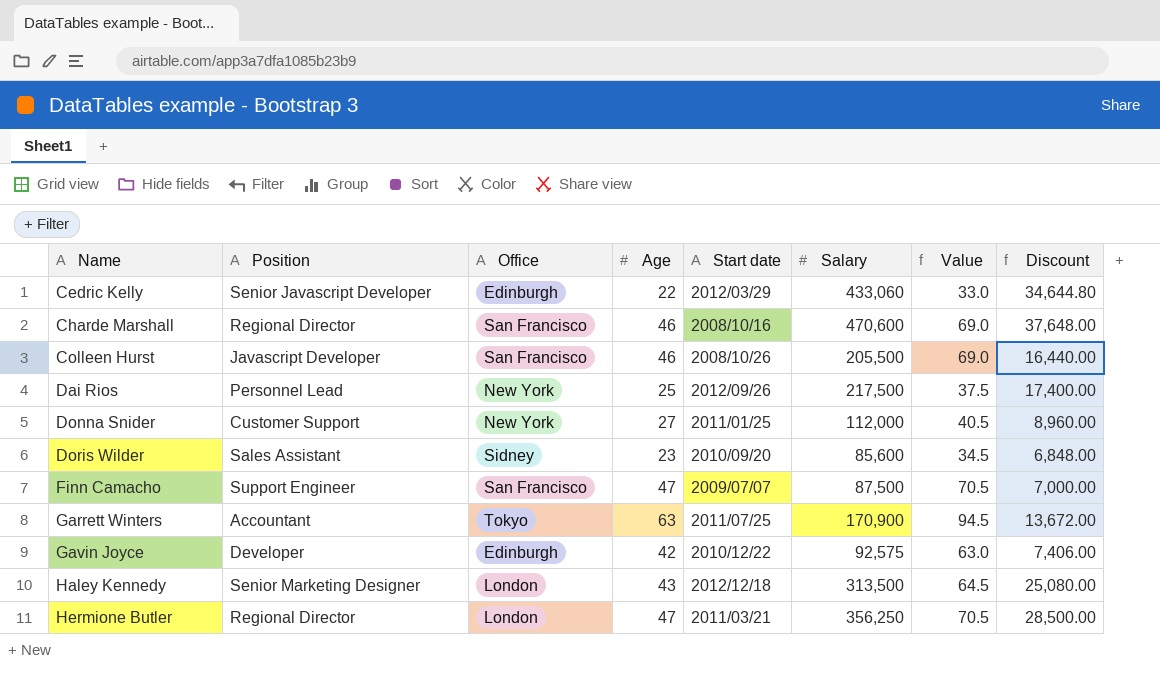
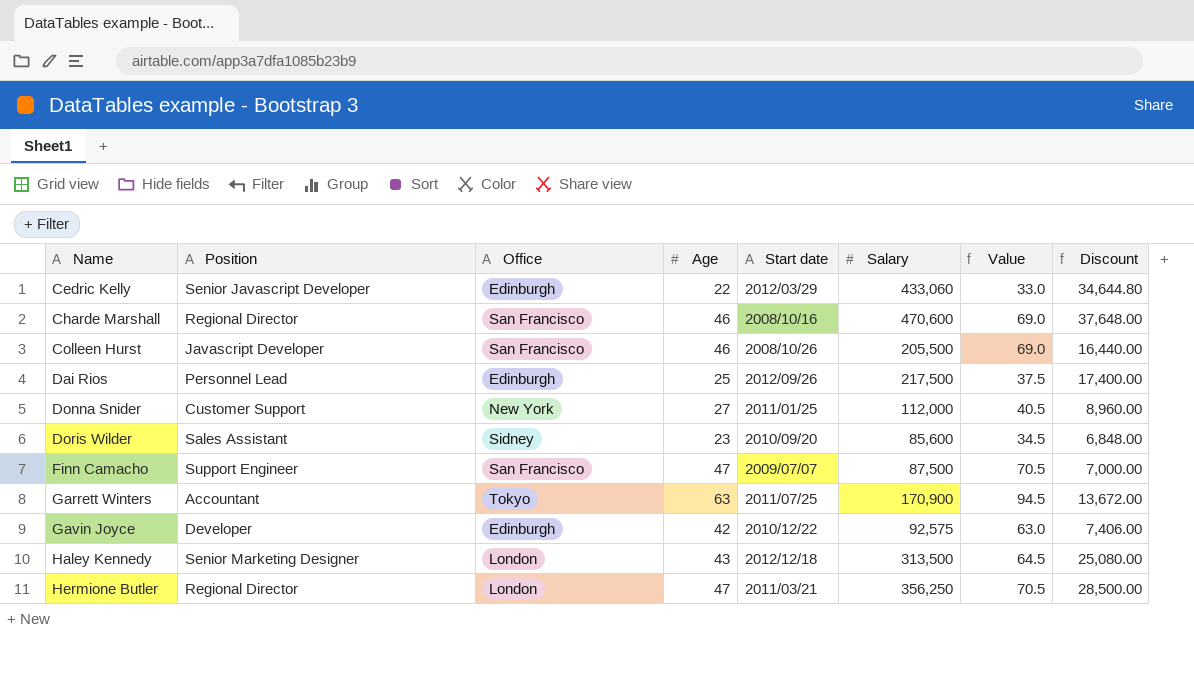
Dai Rios | Office: New York -> Edinburgh

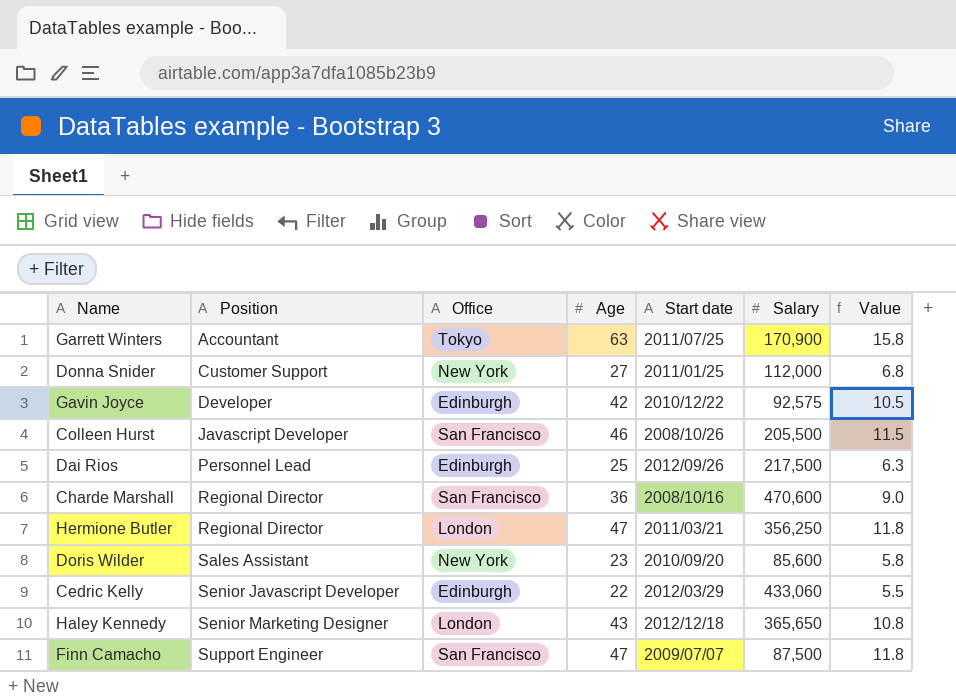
row order: Name ascending -> Position ascending
column Discount | formula: [Salary] * 0.08 -> none
column Value | formula: [Age] * 1.5 -> [Age] * 0.25
Charde Marshall | Age: 46 -> 36
Doris Wilder | Office: Sidney -> New York
Haley Kennedy | Salary: 313,500 -> 365,650

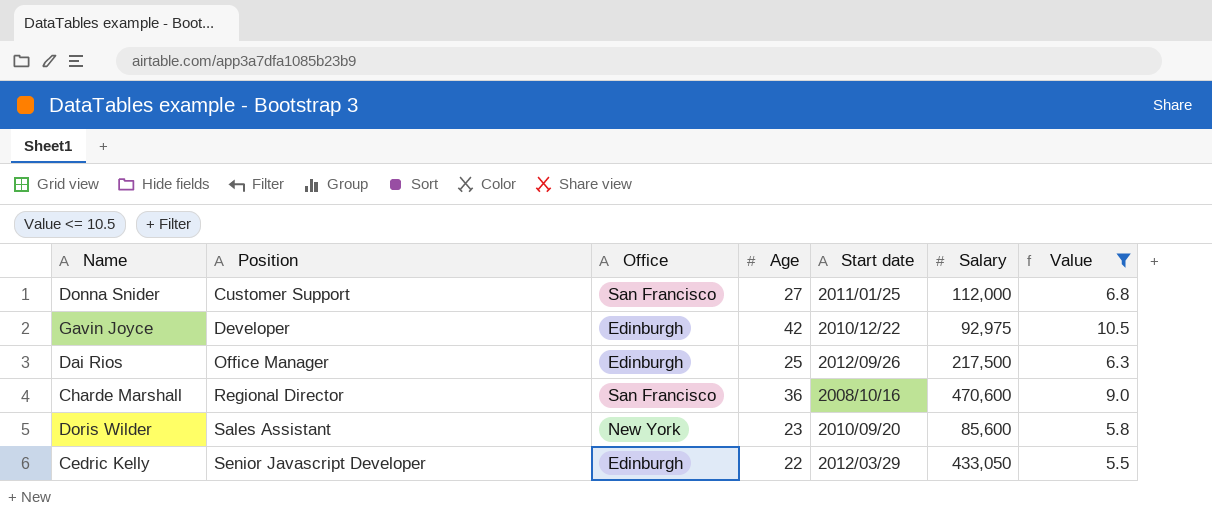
filter: none -> Value <= 10.5
Donna Snider | Office: New York -> San Francisco
Gavin Joyce | Salary: 92,575 -> 92,975
Dai Rios | Position: Personnel Lead -> Office Manager
Cedric Kelly | Salary: 433,060 -> 433,050

